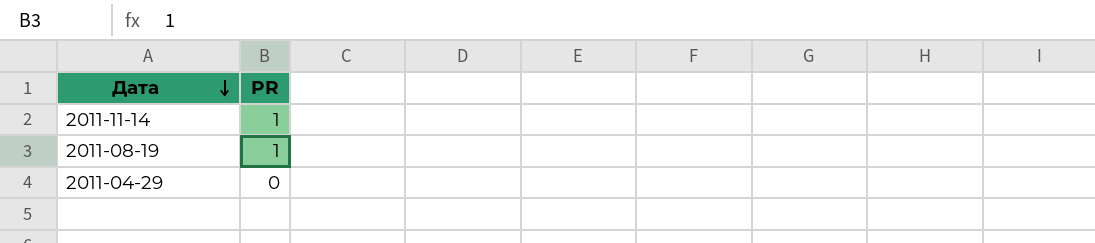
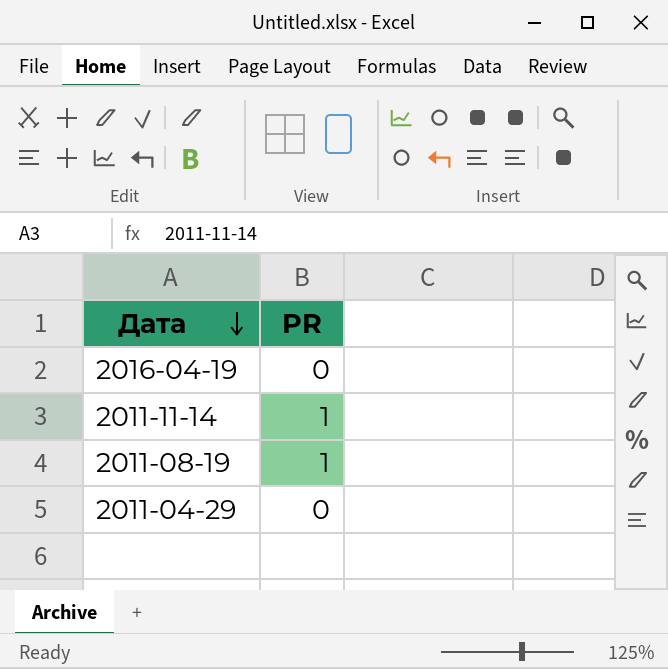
row 2016-04-19: none -> 0

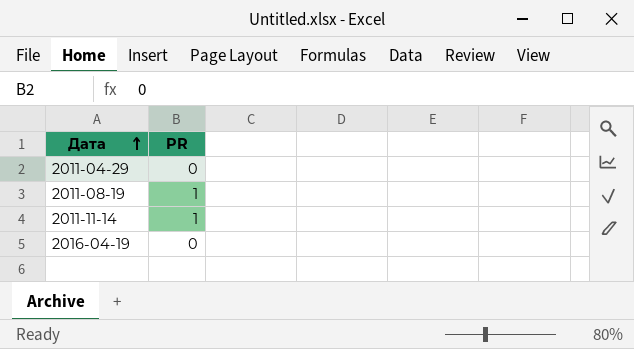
row order: Дата descending -> Дата ascending

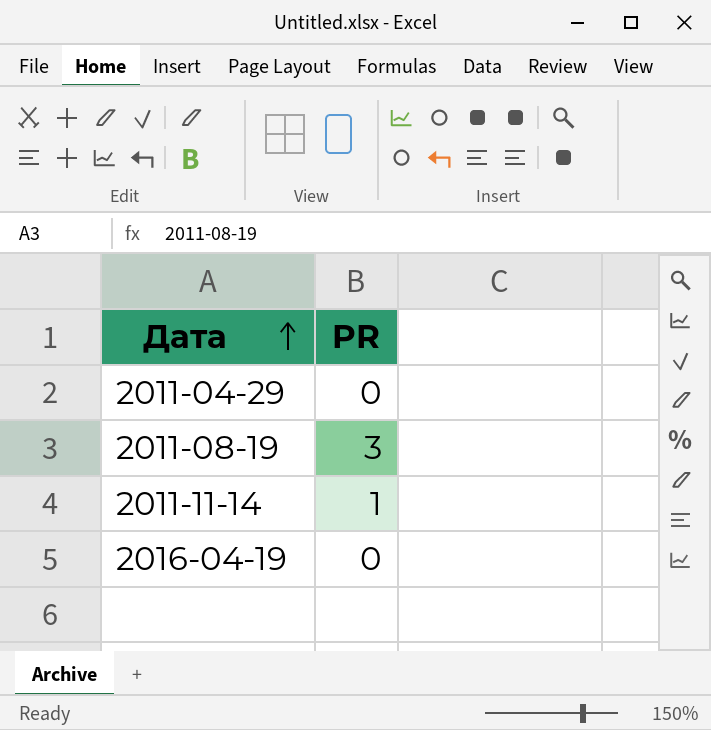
2011-08-19 | PR: 1 -> 3

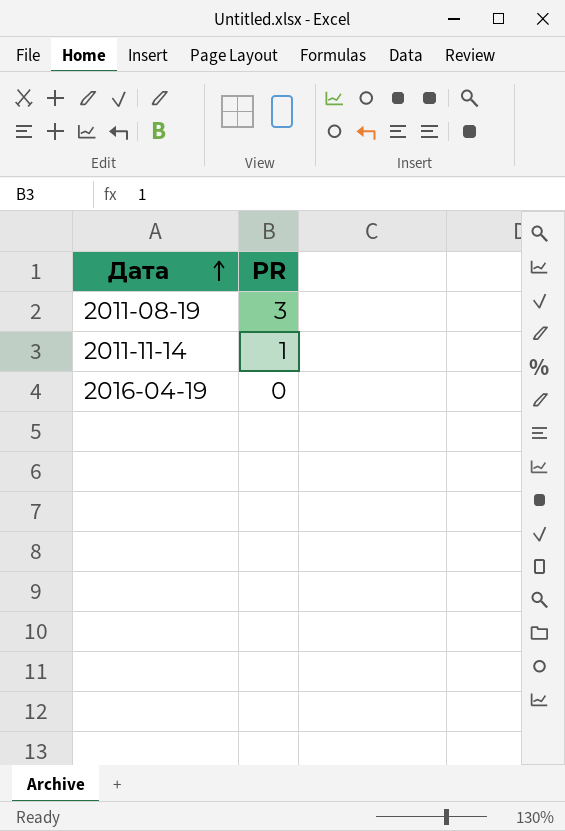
row 2011-04-29: 0 -> none

